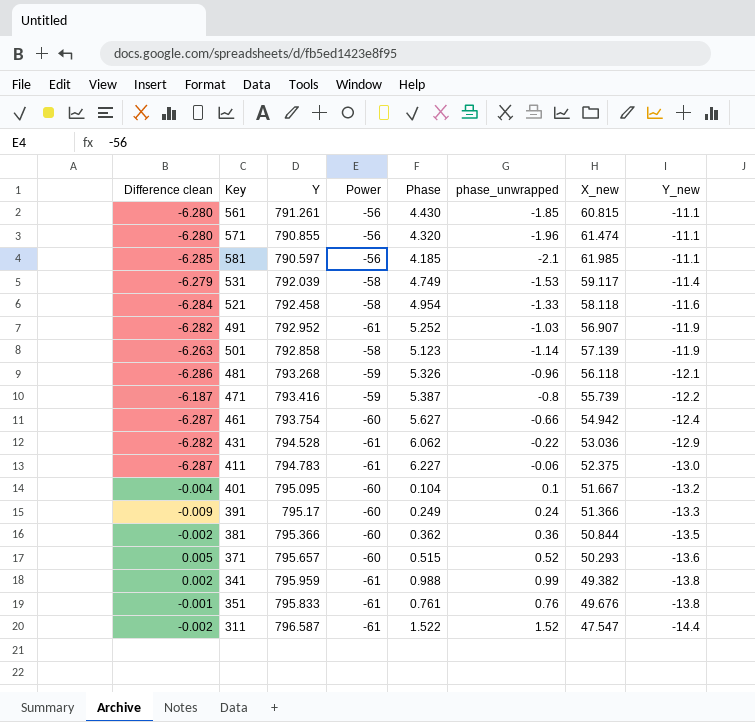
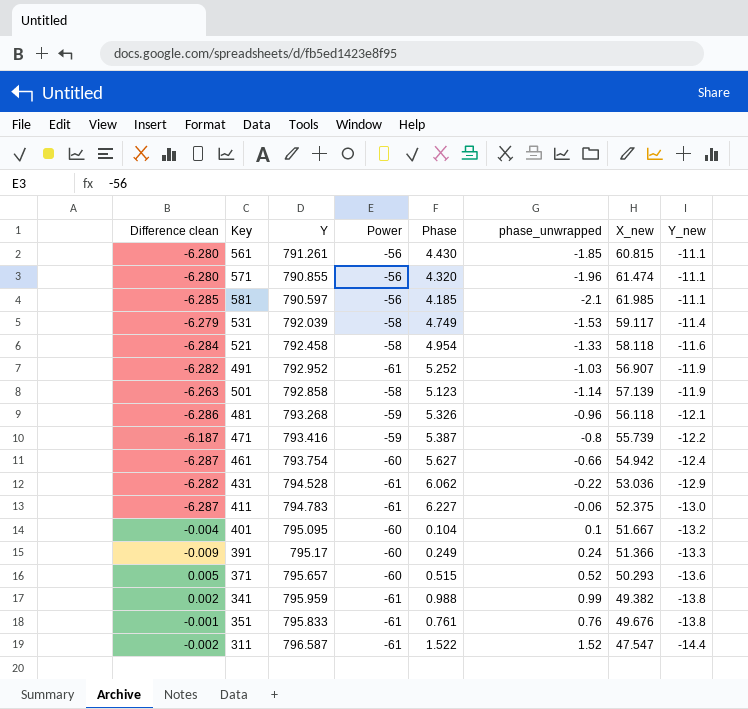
row 381: -0.002 | 795.366 | -60 | 0.362 | 0.36 | 50.844 | -13.5 -> none

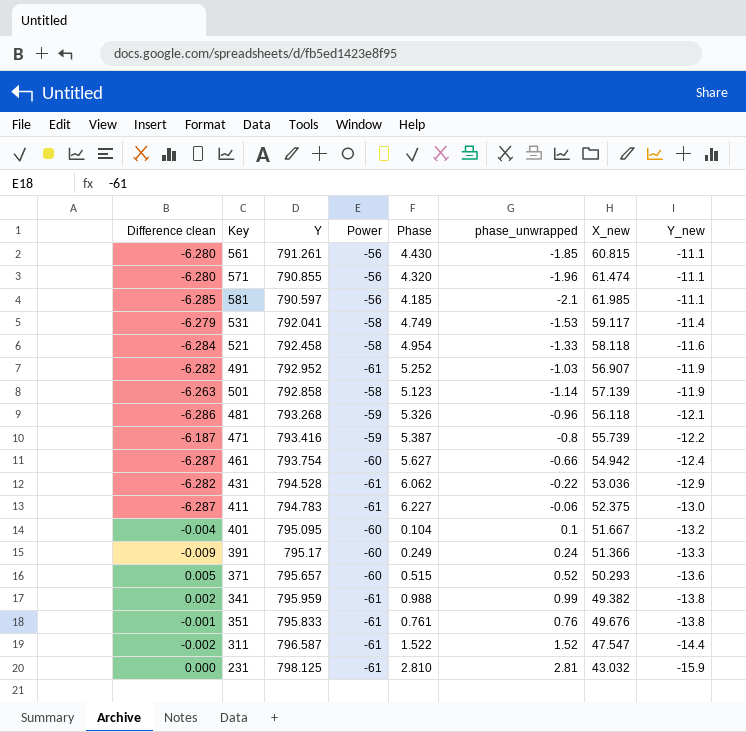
531 | Y: 792.039 -> 792.041
row 231: none -> 0.000 | 798.125 | -61 | 2.810 | 2.81 | 43.032 | -15.9

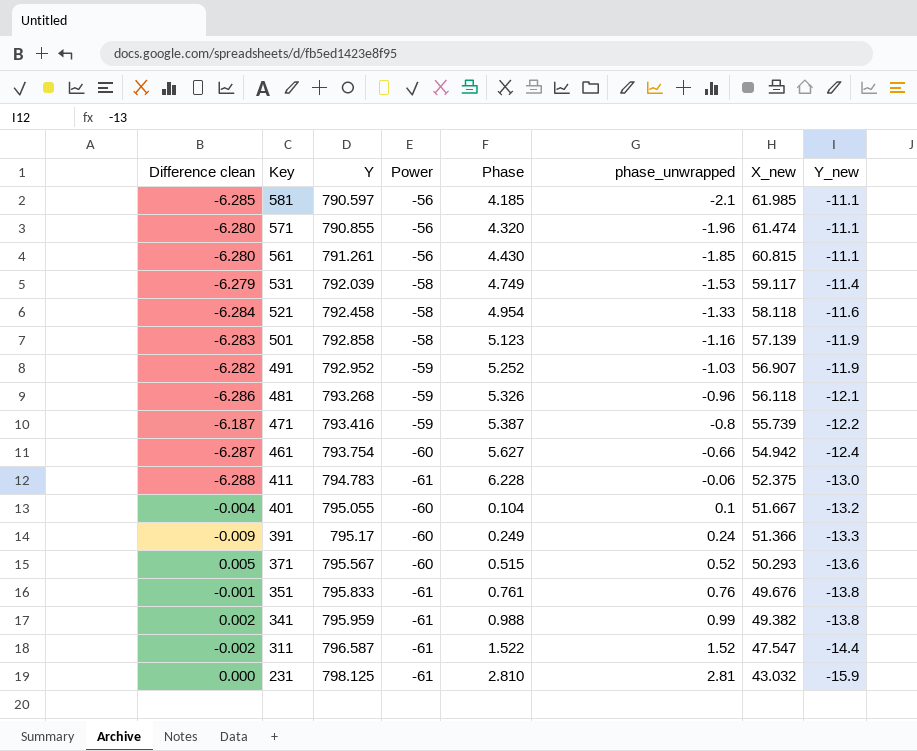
row order: Y_new descending -> Key descending
row 431: -6.282 | 794.528 | -61 | 6.062 | -0.22 | 53.036 | -12.9 -> none
531 | Y: 792.041 -> 792.039
501 | Difference clean: -6.263 -> -6.283
501 | phase_unwrapped: -1.14 -> -1.16
491 | Power: -61 -> -59
411 | Difference clean: -6.287 -> -6.288
411 | Phase: 6.227 -> 6.228
401 | Y: 795.095 -> 795.055
371 | Y: 795.657 -> 795.567

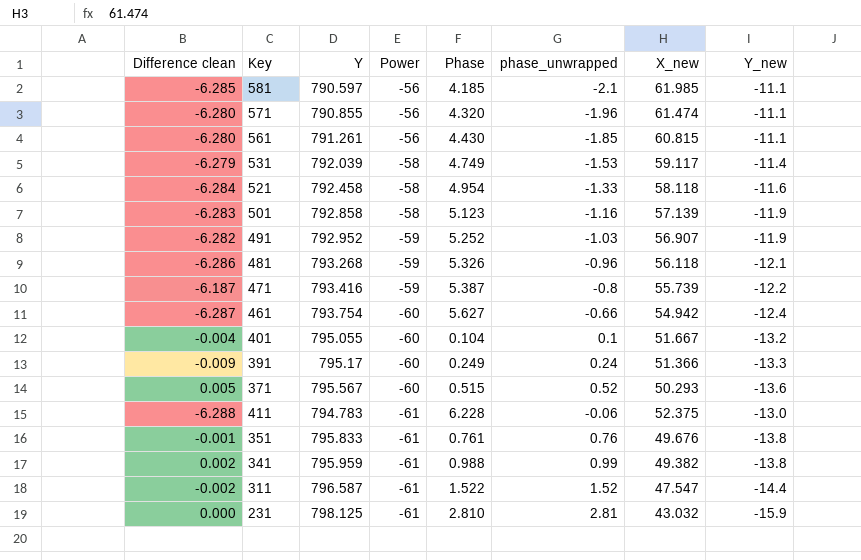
row order: Key descending -> Power descending

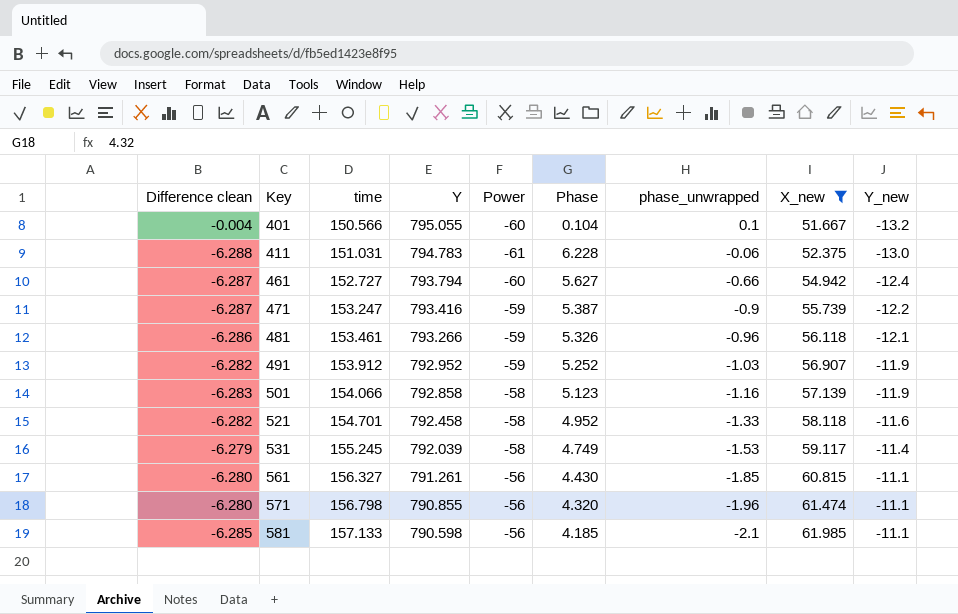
filter: none -> X_new >= 51.667
row order: Power descending -> Key ascending
column time | position: none -> 3
461 | Y: 793.754 -> 793.794
471 | Difference clean: -6.187 -> -6.287
471 | phase_unwrapped: -0.8 -> -0.9
481 | Y: 793.268 -> 793.266
521 | Difference clean: -6.284 -> -6.282
521 | Phase: 4.954 -> 4.952
581 | Y: 790.597 -> 790.598

